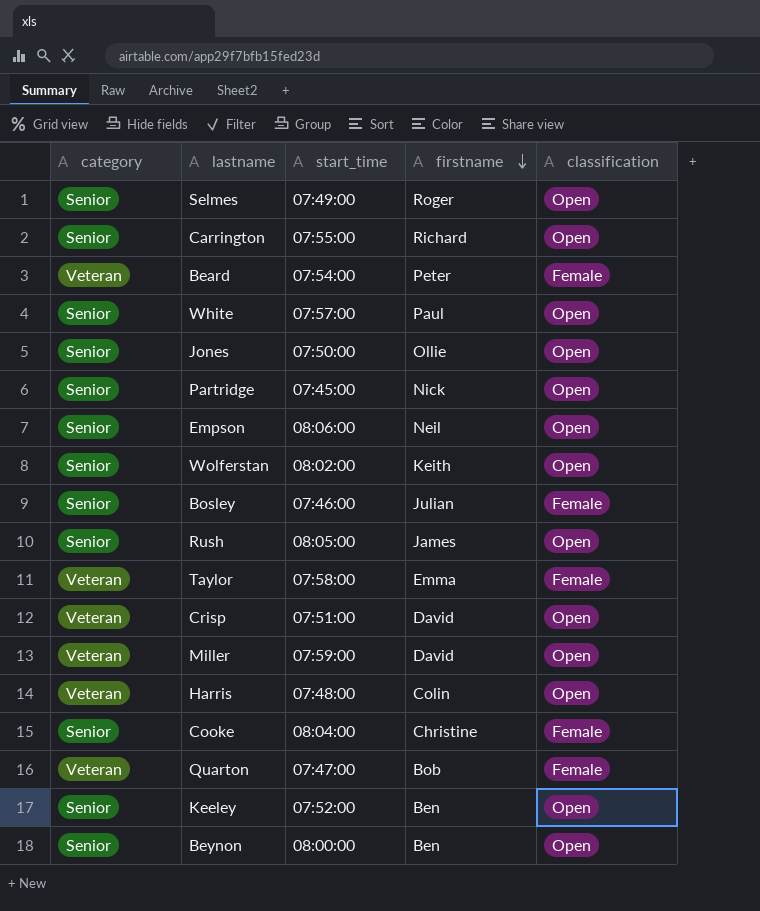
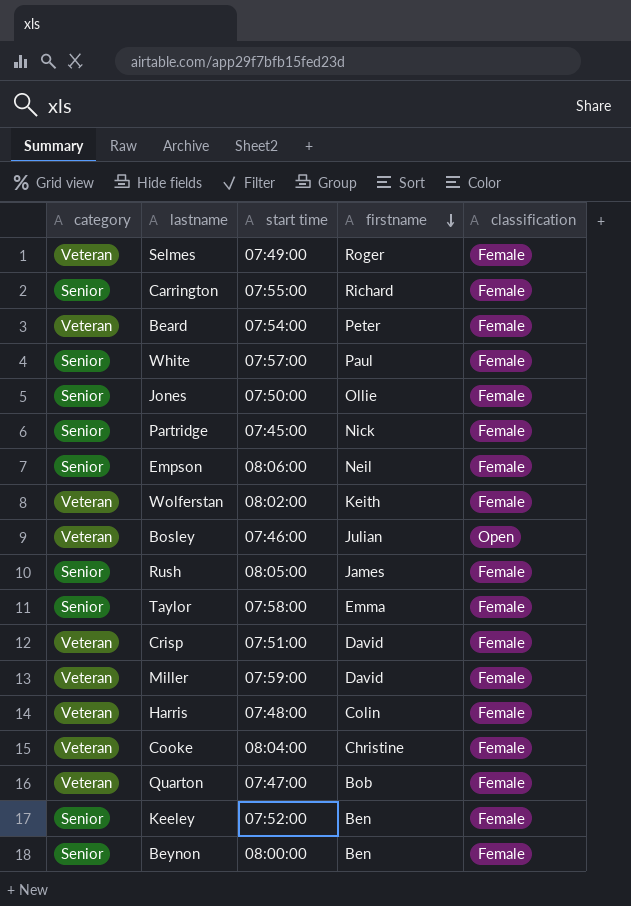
column name: start_time -> start time
Selmes | category: Senior -> Veteran
Selmes | classification: Open -> Female
Carrington | classification: Open -> Female
White | classification: Open -> Female
Jones | classification: Open -> Female
Partridge | classification: Open -> Female
Empson | classification: Open -> Female
Wolferstan | category: Senior -> Veteran
Wolferstan | classification: Open -> Female
Bosley | category: Senior -> Veteran
Bosley | classification: Female -> Open
Rush | classification: Open -> Female
Taylor | category: Veteran -> Senior
Crisp | classification: Open -> Female
Miller | classification: Open -> Female
Harris | classification: Open -> Female
Cooke | category: Senior -> Veteran
Keeley | classification: Open -> Female
Beynon | classification: Open -> Female

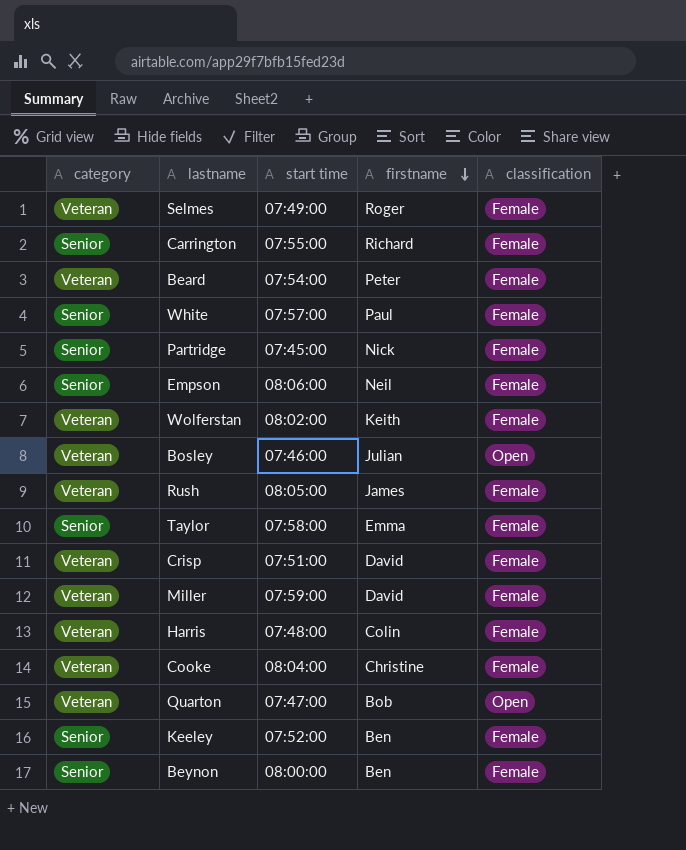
row Jones: Senior | 07:50:00 | Ollie | Female -> none
Rush | category: Senior -> Veteran
Quarton | classification: Female -> Open

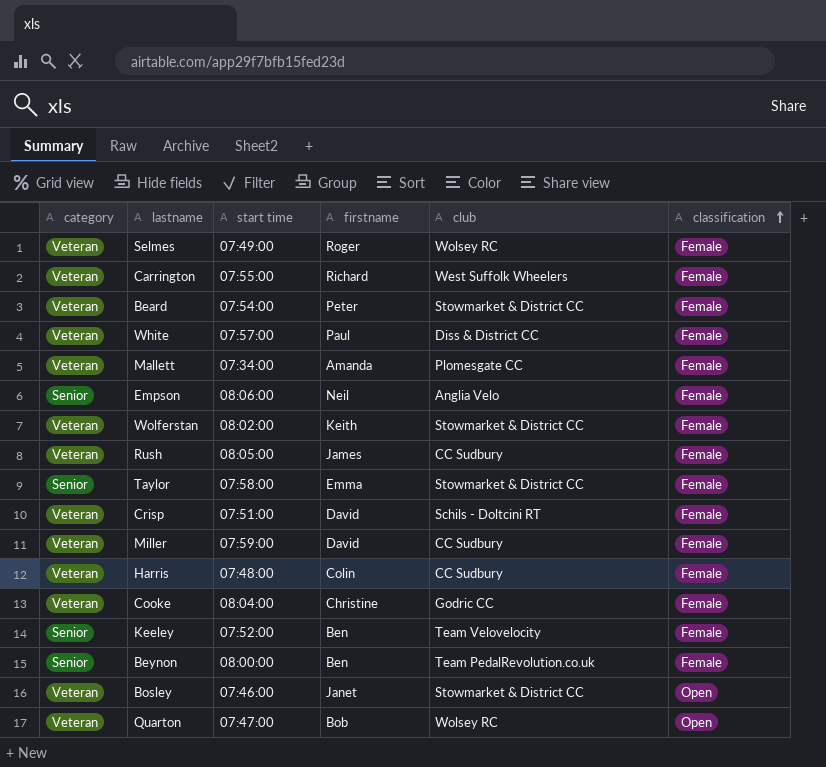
row order: firstname descending -> classification ascending
column club | position: none -> 5
row Partridge: Senior | 07:45:00 | Nick | Female -> none
Carrington | category: Senior -> Veteran
White | category: Senior -> Veteran
row Mallett: none -> Veteran | 07:34:00 | Amanda | Plomesgate CC | Female
Bosley | firstname: Julian -> Janet

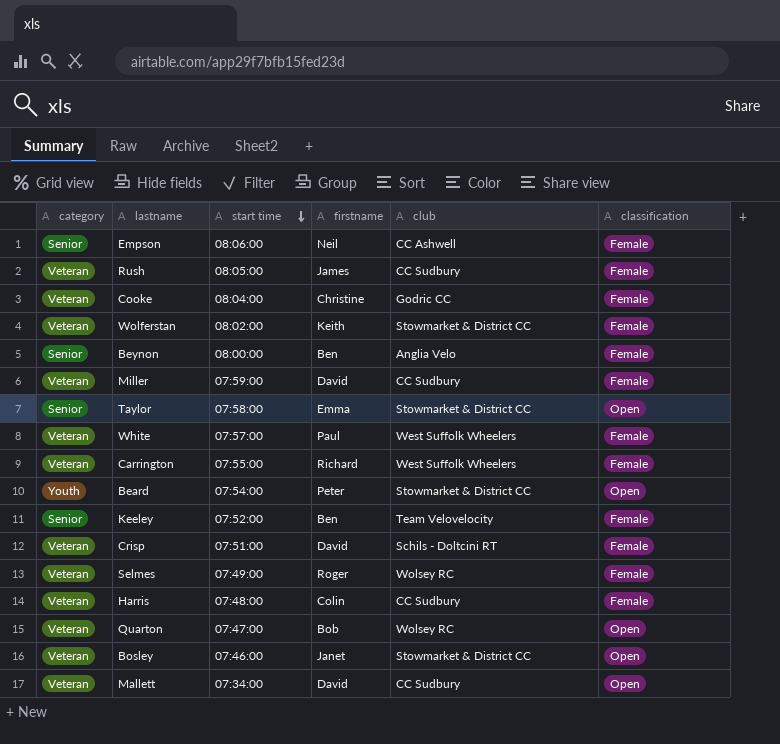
row order: classification ascending -> start time descending
Empson | club: Anglia Velo -> CC Ashwell
Beynon | club: Team PedalRevolution.co.uk -> Anglia Velo
Taylor | classification: Female -> Open
White | club: Diss & District CC -> West Suffolk Wheelers
Beard | category: Veteran -> Youth
Beard | classification: Female -> Open
Mallett | firstname: Amanda -> David
Mallett | club: Plomesgate CC -> CC Sudbury
Mallett | classification: Female -> Open

